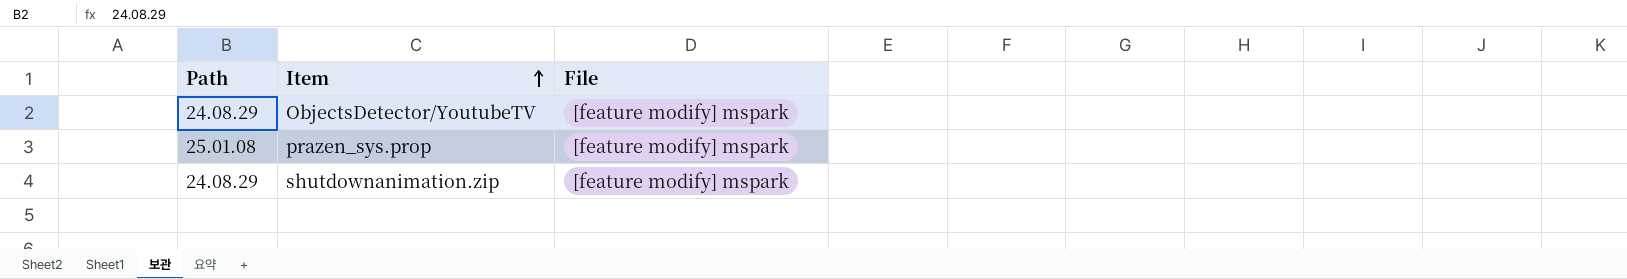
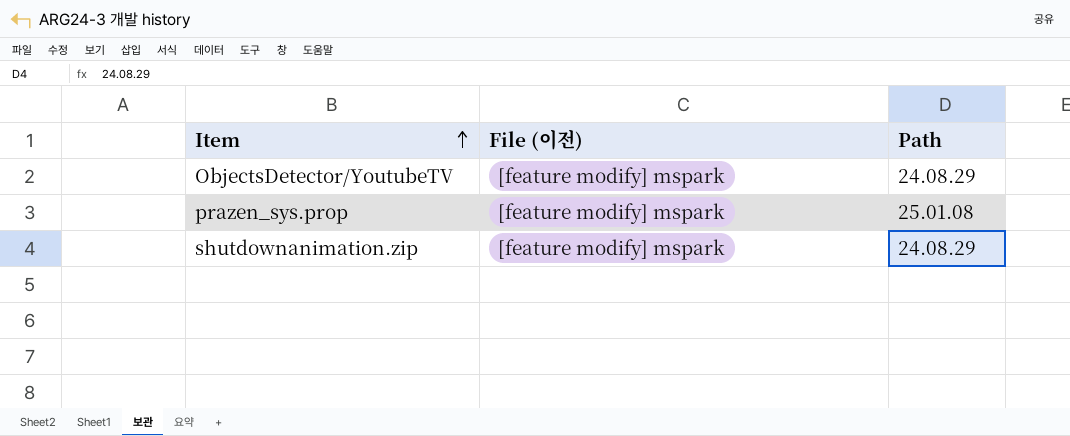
column name: File -> File (이전)
column Path | position: 1 -> 3

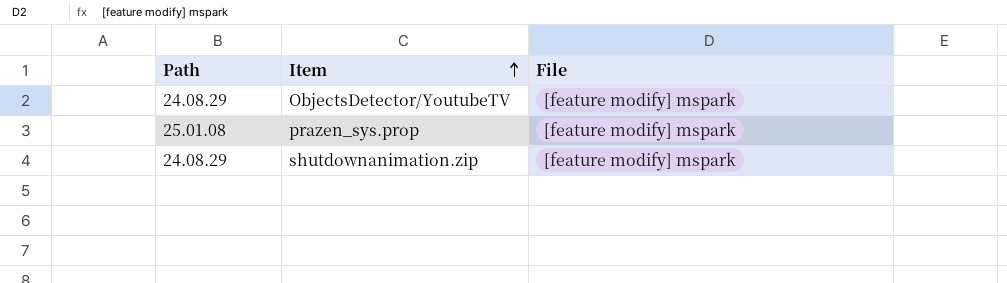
column Path | position: 3 -> 1
column name: File (이전) -> File

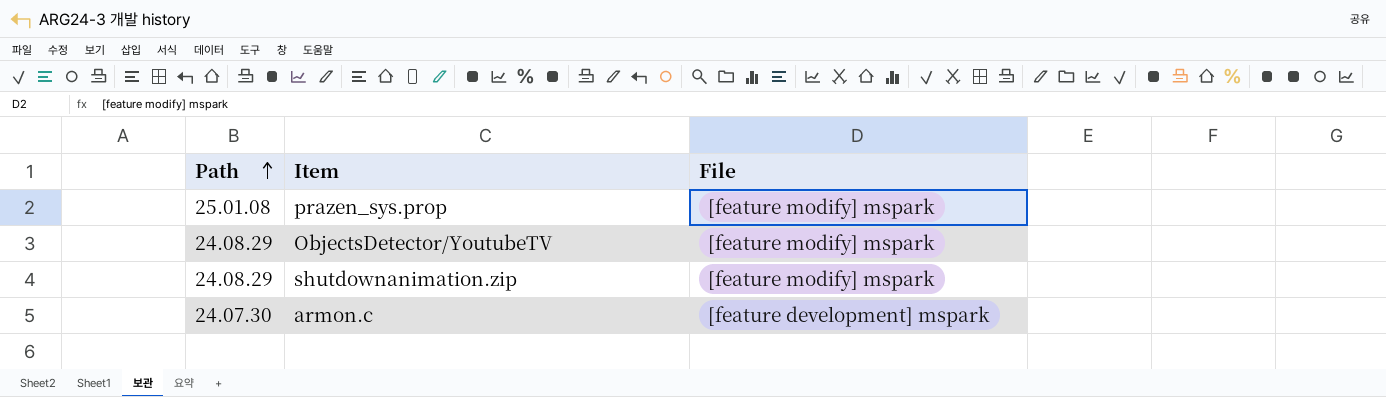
row order: Item ascending -> Path ascending
row armon.c: none -> 24.07.30 | [feature development] mspark

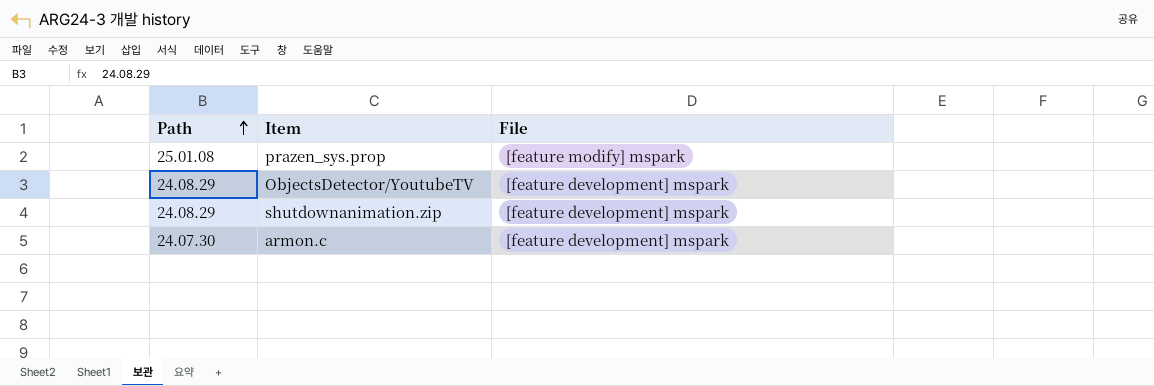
ObjectsDetector/YoutubeTV | File: [feature modify] mspark -> [feature development] mspark
shutdownanimation.zip | File: [feature modify] mspark -> [feature development] mspark

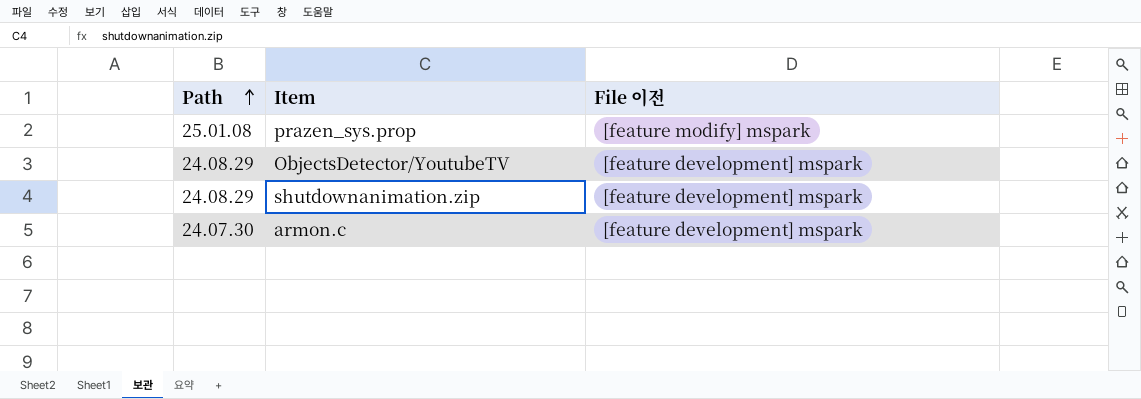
column name: File -> File 이전

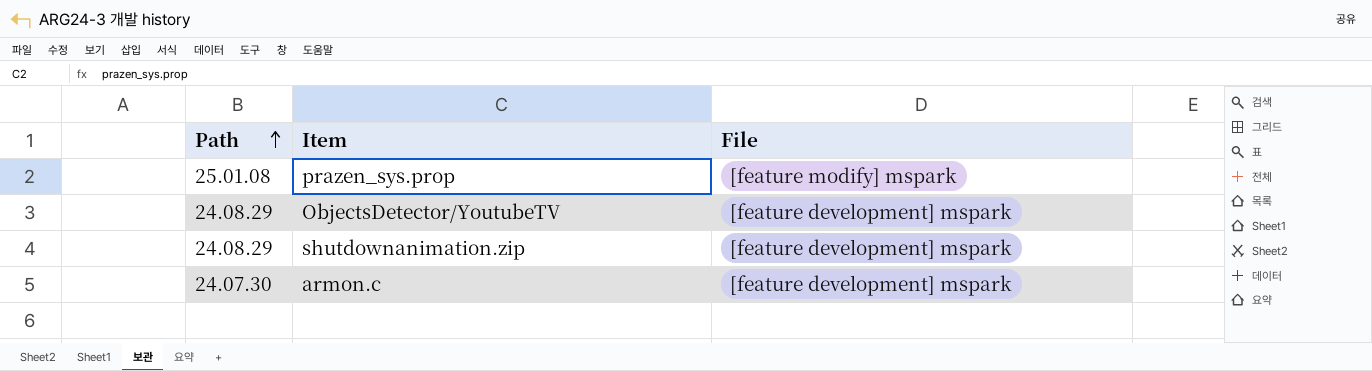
column name: File 이전 -> File

